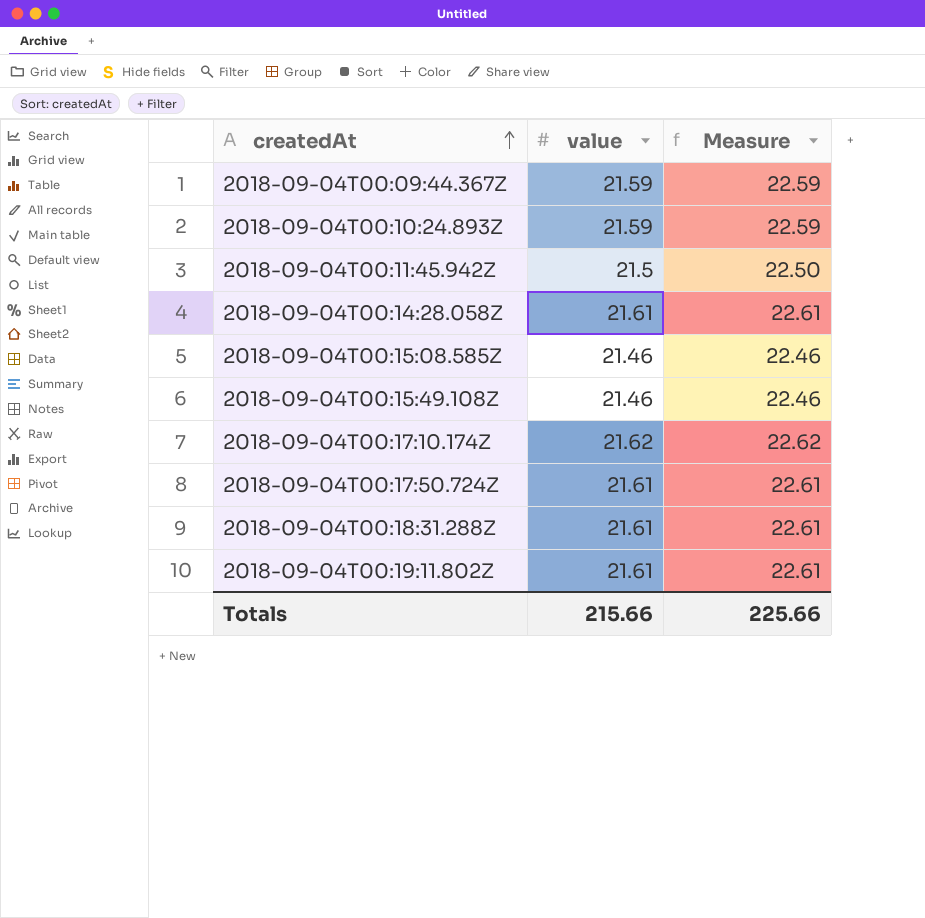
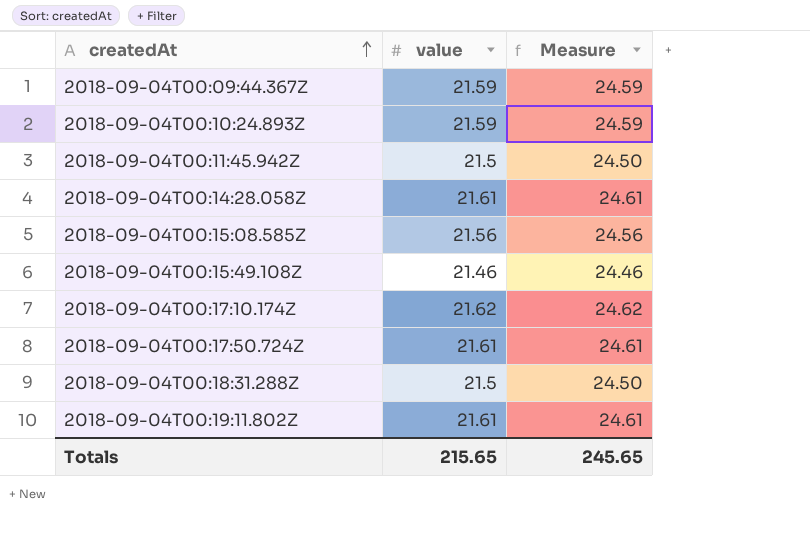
column Measure | formula: [value] + 1 -> [value] + 3
2018-09-04T00:15:08.585Z | value: 21.46 -> 21.56
2018-09-04T00:18:31.288Z | value: 21.61 -> 21.5
Totals | value: 215.66 -> 215.65
Totals | Measure: 225.66 -> 245.65

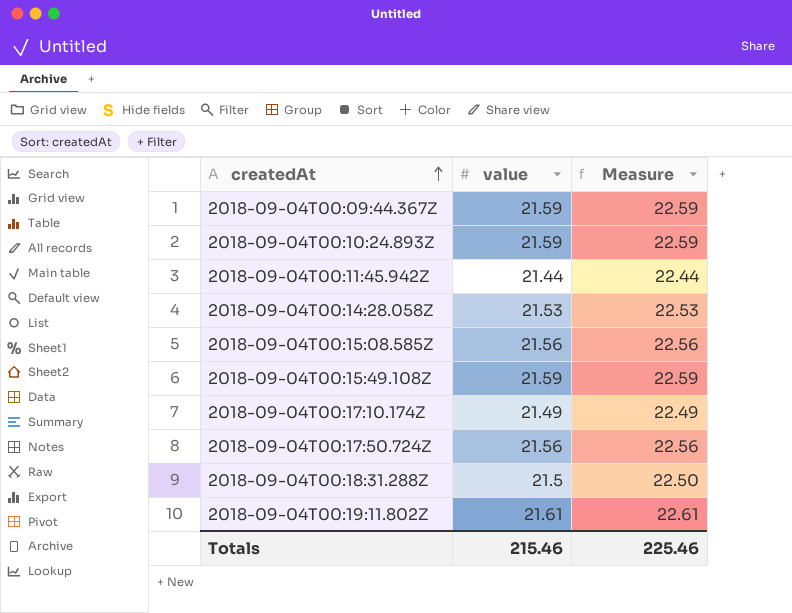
column Measure | formula: [value] + 3 -> [value] + 1
2018-09-04T00:11:45.942Z | value: 21.5 -> 21.44
2018-09-04T00:14:28.058Z | value: 21.61 -> 21.53
2018-09-04T00:15:49.108Z | value: 21.46 -> 21.59
2018-09-04T00:17:10.174Z | value: 21.62 -> 21.49
2018-09-04T00:17:50.724Z | value: 21.61 -> 21.56
Totals | value: 215.65 -> 215.46
Totals | Measure: 245.65 -> 225.46

